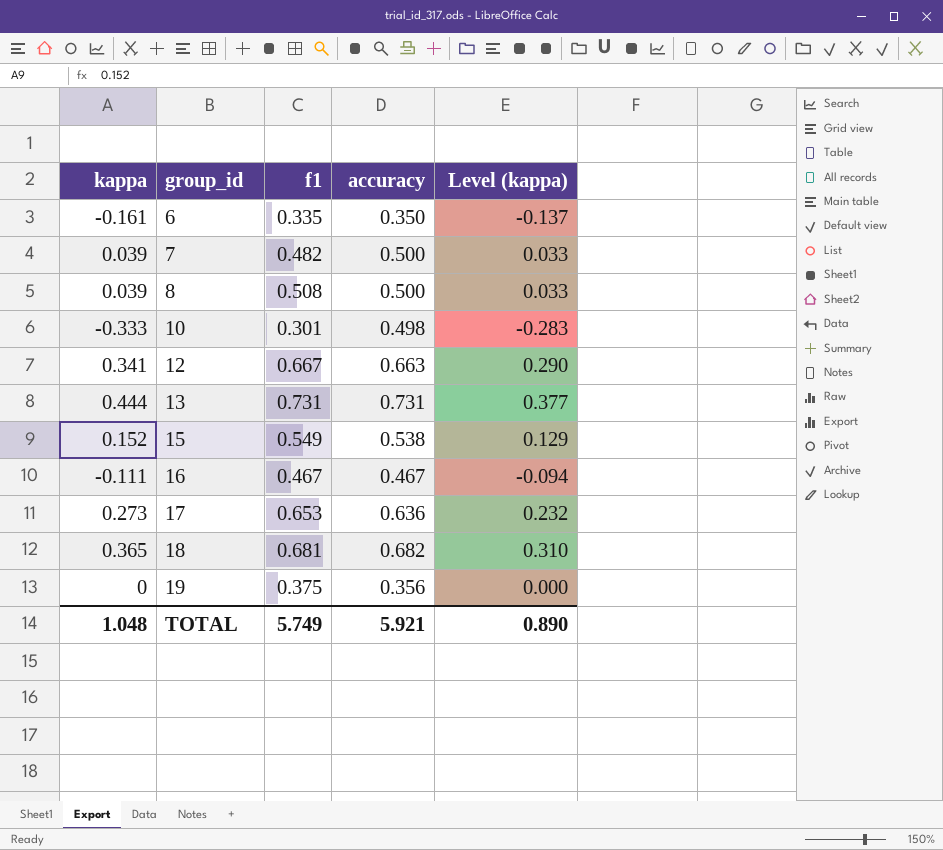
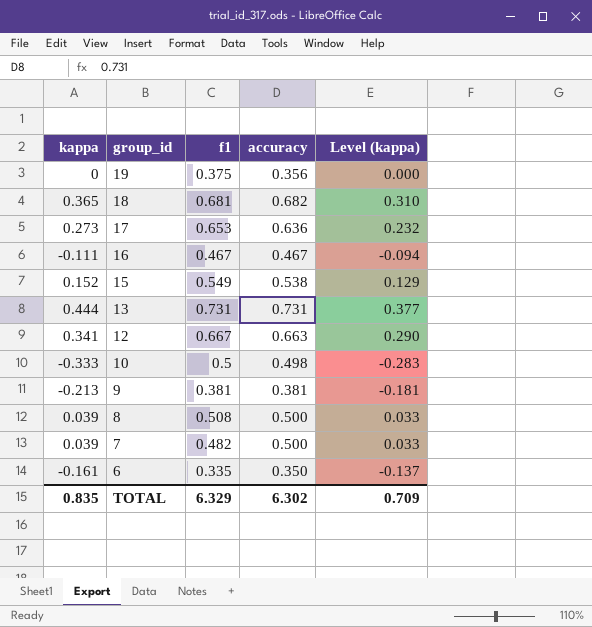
row order: group_id ascending -> group_id descending
10 | f1: 0.301 -> 0.5
row 9: none -> -0.213 | 0.381 | 0.381 | -0.181
TOTAL | kappa: 1.048 -> 0.835
TOTAL | f1: 5.749 -> 6.329
TOTAL | accuracy: 5.921 -> 6.302
TOTAL | Level (kappa): 0.890 -> 0.709

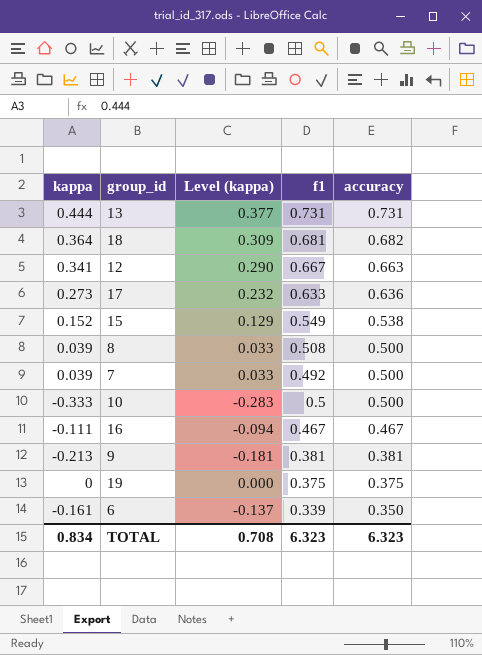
row order: group_id descending -> accuracy descending
column Level (kappa) | position: 5 -> 3
18 | kappa: 0.365 -> 0.364
18 | Level (kappa): 0.310 -> 0.309
17 | f1: 0.653 -> 0.633
7 | f1: 0.482 -> 0.492
10 | accuracy: 0.498 -> 0.500
19 | accuracy: 0.356 -> 0.375
6 | f1: 0.335 -> 0.339
TOTAL | kappa: 0.835 -> 0.834
TOTAL | Level (kappa): 0.709 -> 0.708
TOTAL | f1: 6.329 -> 6.323
TOTAL | accuracy: 6.302 -> 6.323

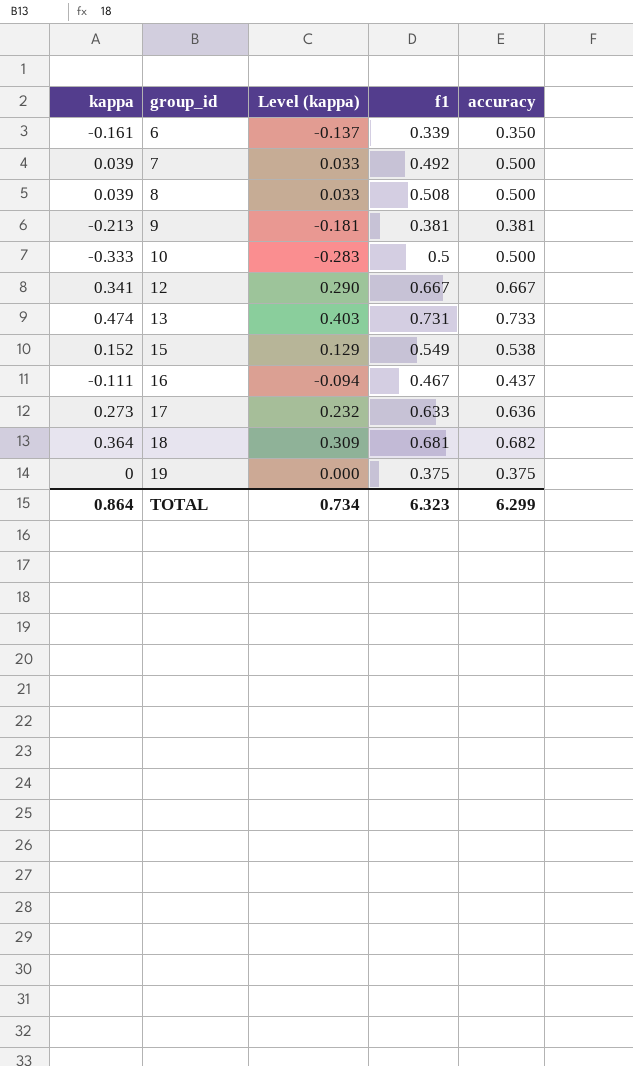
row order: accuracy descending -> group_id ascending
12 | accuracy: 0.663 -> 0.667
13 | kappa: 0.444 -> 0.474
13 | Level (kappa): 0.377 -> 0.403
13 | accuracy: 0.731 -> 0.733
16 | accuracy: 0.467 -> 0.437
TOTAL | kappa: 0.834 -> 0.864
TOTAL | Level (kappa): 0.708 -> 0.734
TOTAL | accuracy: 6.323 -> 6.299

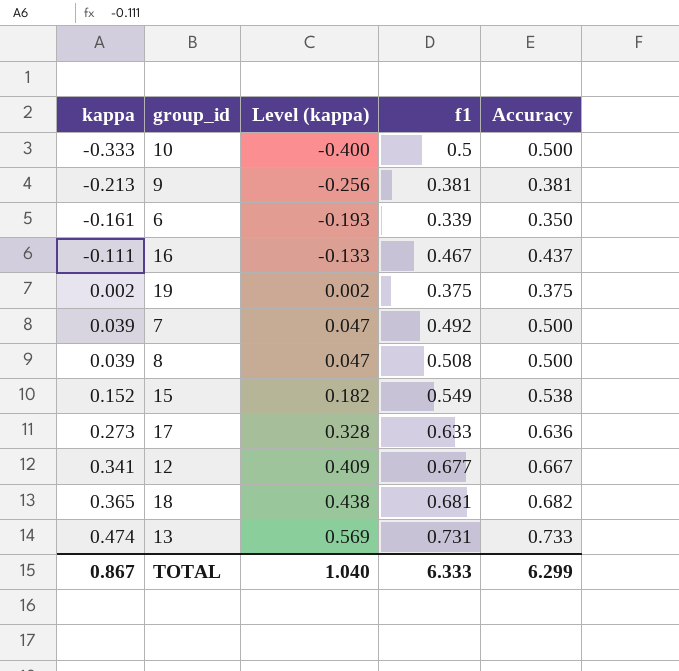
row order: group_id ascending -> kappa ascending
column Level (kappa) | formula: [kappa] * 0.85 -> [kappa] * 1.2
column name: accuracy -> Accuracy
19 | kappa: 0 -> 0.002
12 | f1: 0.667 -> 0.677
18 | kappa: 0.364 -> 0.365
TOTAL | kappa: 0.864 -> 0.867
TOTAL | Level (kappa): 0.734 -> 1.040
TOTAL | f1: 6.323 -> 6.333

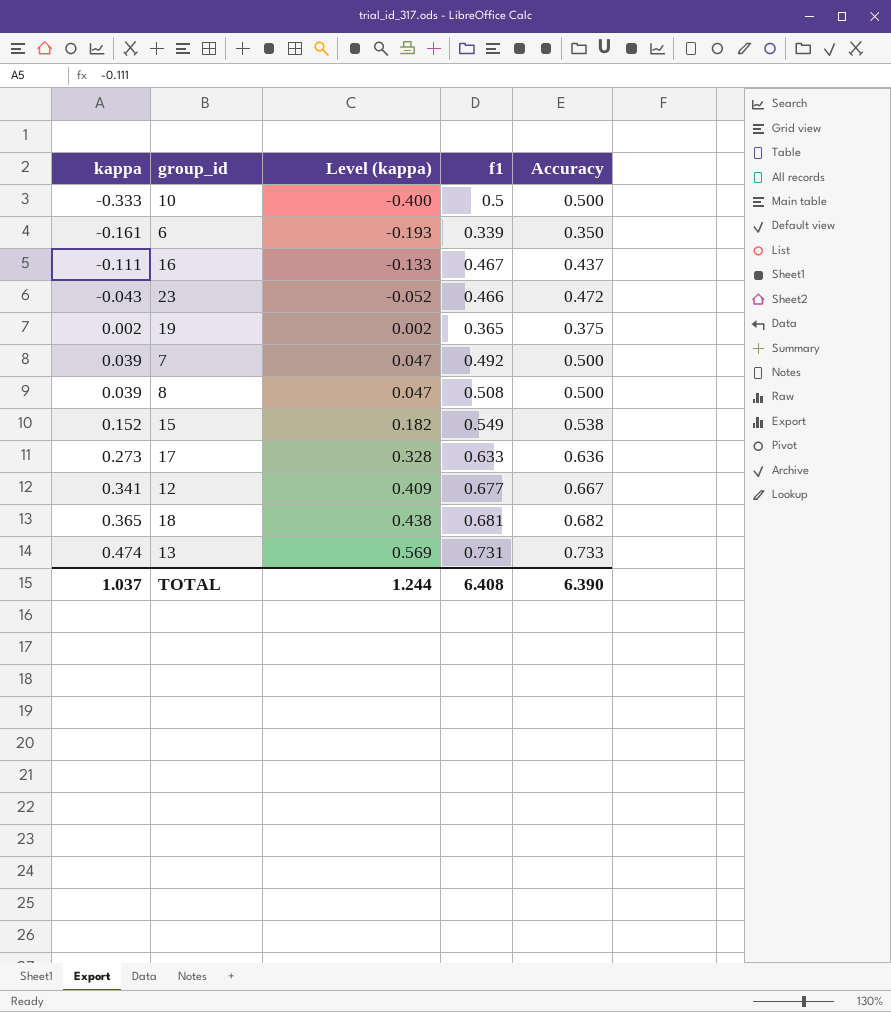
row 9: -0.213 | -0.256 | 0.381 | 0.381 -> none
row 23: none -> -0.043 | -0.052 | 0.466 | 0.472
19 | f1: 0.375 -> 0.365
TOTAL | kappa: 0.867 -> 1.037
TOTAL | Level (kappa): 1.040 -> 1.244
TOTAL | f1: 6.333 -> 6.408
TOTAL | Accuracy: 6.299 -> 6.390

